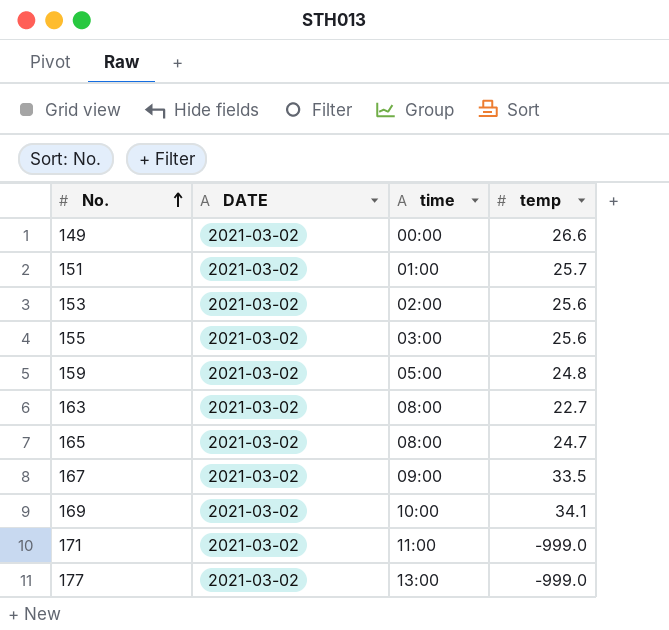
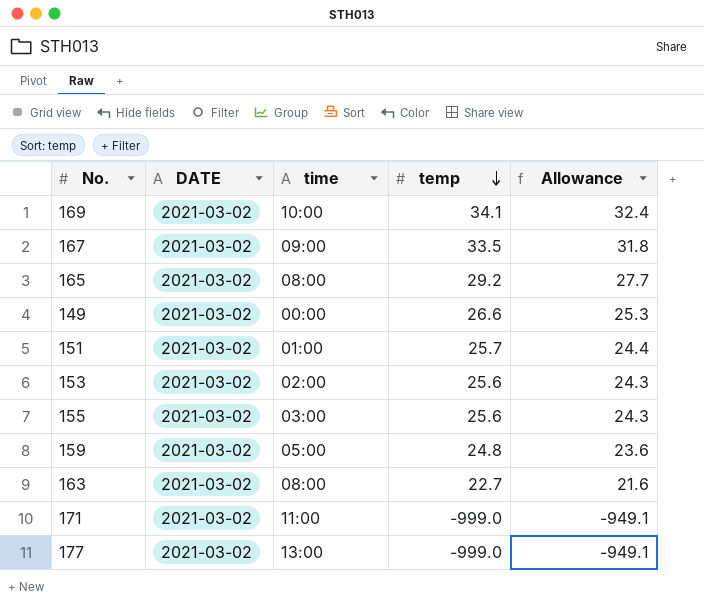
row order: No. ascending -> temp descending
column Allowance | formula: none -> [temp] * 0.95
165 | temp: 24.7 -> 29.2

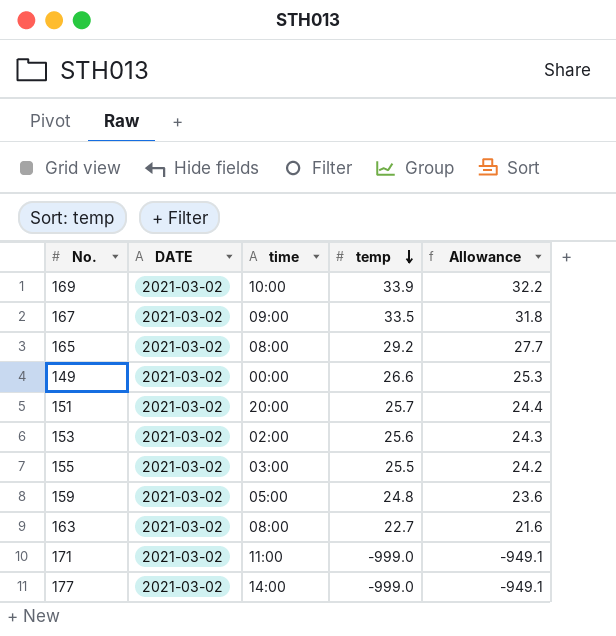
169 | temp: 34.1 -> 33.9
169 | Allowance: 32.4 -> 32.2
151 | time: 01:00 -> 20:00
155 | temp: 25.6 -> 25.5
155 | Allowance: 24.3 -> 24.2
177 | time: 13:00 -> 14:00

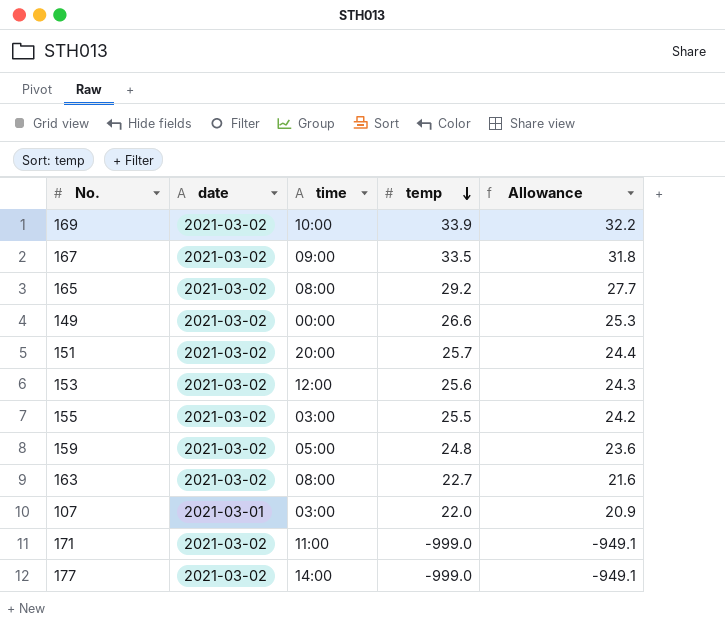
column name: DATE -> date
153 | time: 02:00 -> 12:00
row 107: none -> 2021-03-01 | 03:00 | 22.0 | 20.9

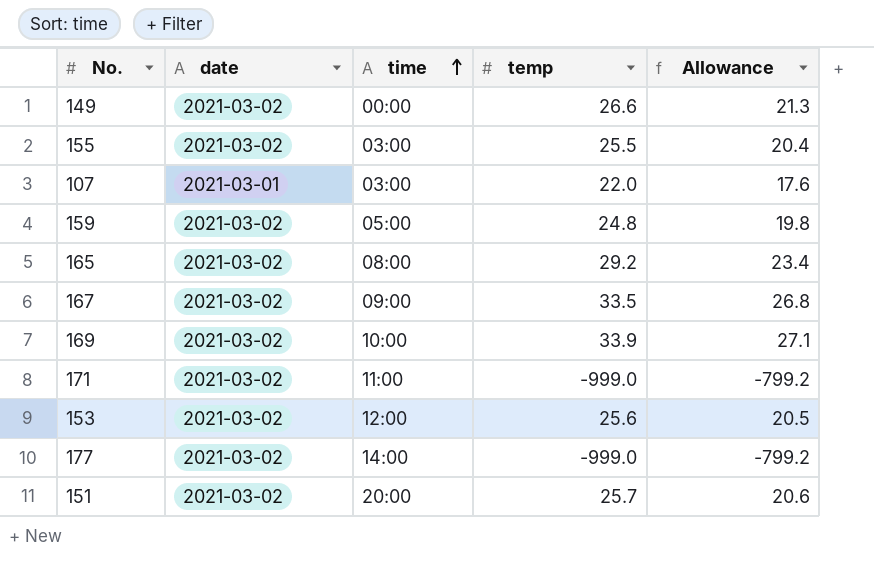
row order: temp descending -> time ascending
column Allowance | formula: [temp] * 0.95 -> [temp] * 0.8
row 163: 2021-03-02 | 08:00 | 22.7 | 21.6 -> none

